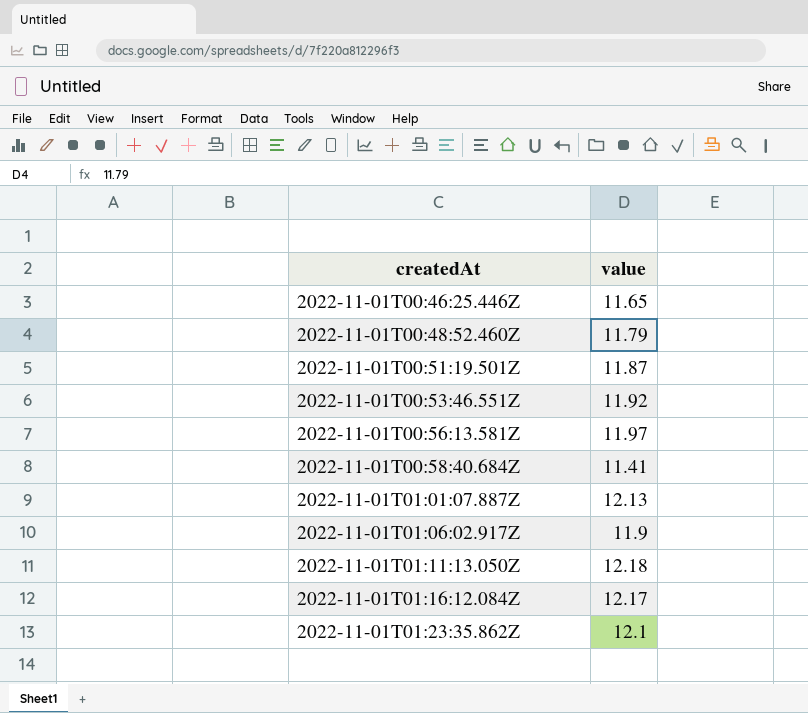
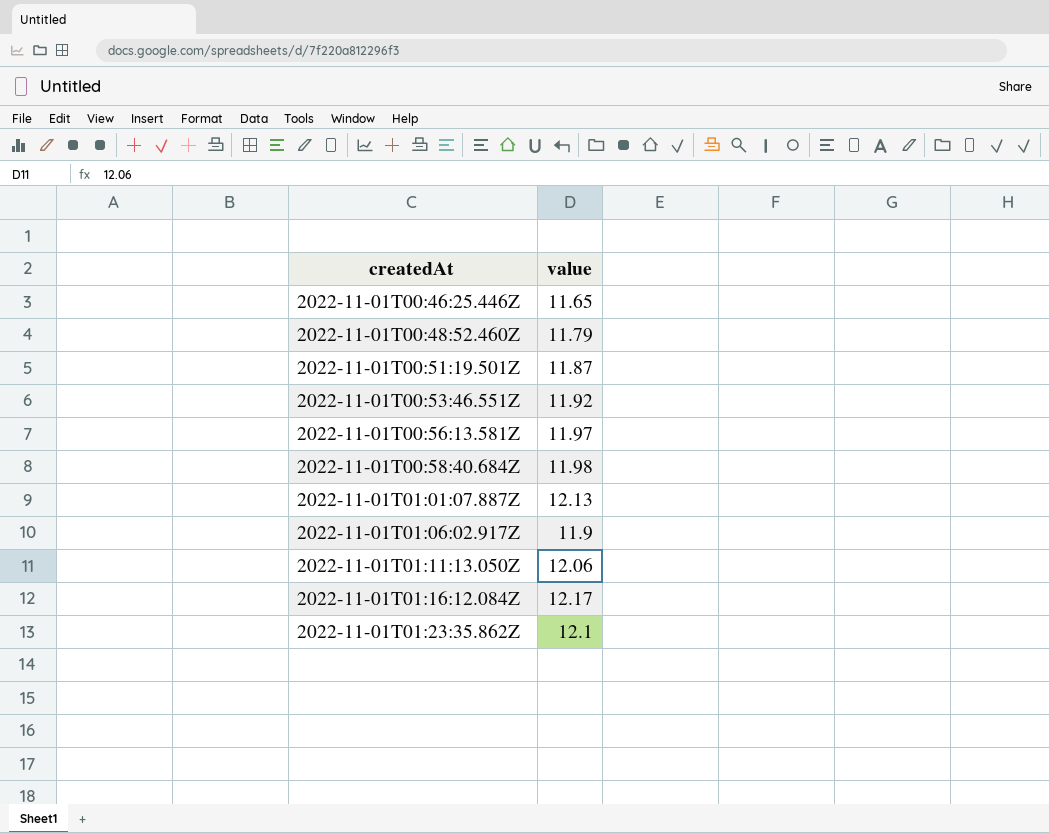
2022-11-01T00:58:40.684Z | value: 11.41 -> 11.98
2022-11-01T01:11:13.050Z | value: 12.18 -> 12.06

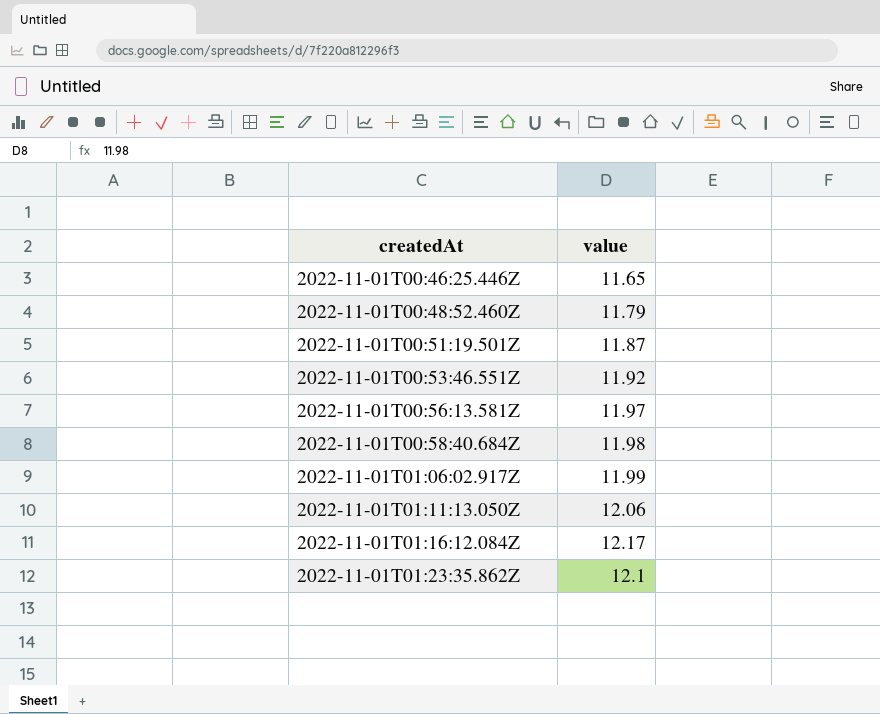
row 2022-11-01T01:01:07.887Z: 12.13 -> none
2022-11-01T01:06:02.917Z | value: 11.9 -> 11.99

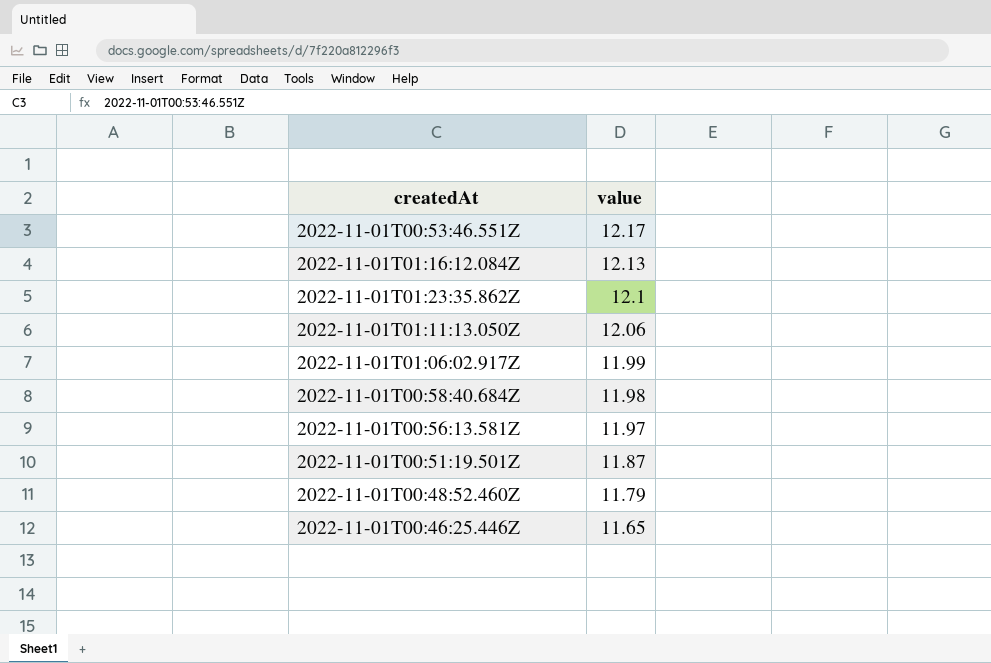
row order: createdAt ascending -> value descending
2022-11-01T00:53:46.551Z | value: 11.92 -> 12.17
2022-11-01T01:16:12.084Z | value: 12.17 -> 12.13

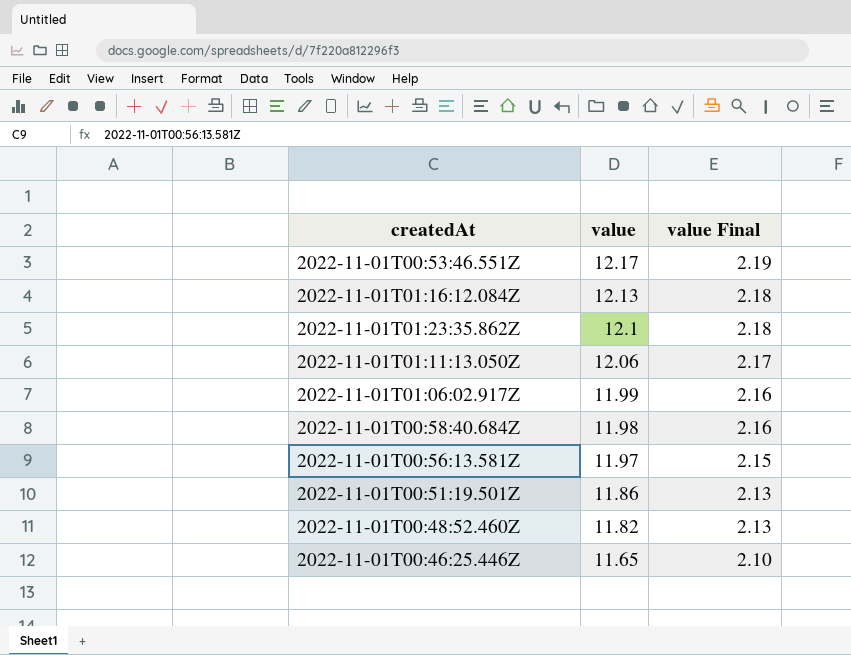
column value Final | formula: none -> [value] * 0.18
2022-11-01T00:51:19.501Z | value: 11.87 -> 11.86
2022-11-01T00:48:52.460Z | value: 11.79 -> 11.82

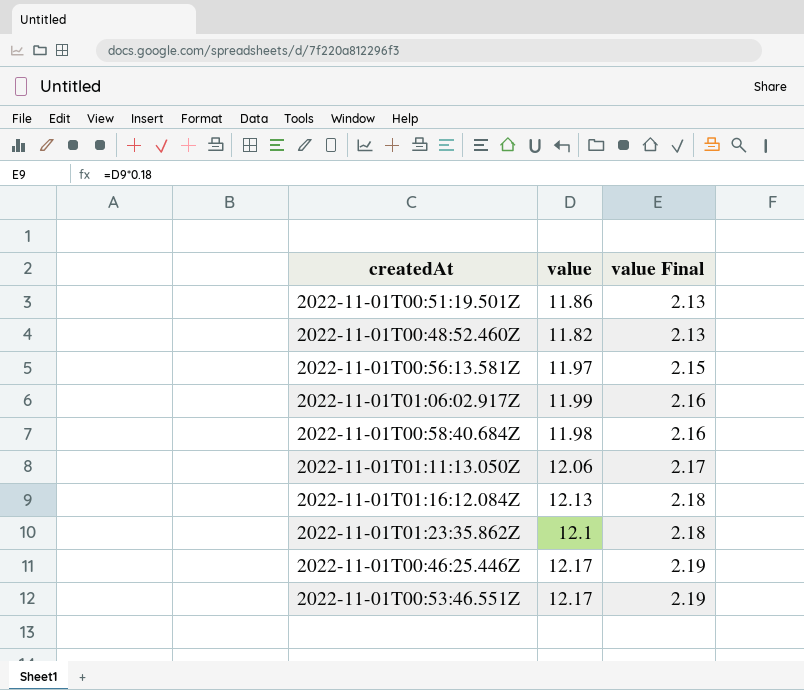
row order: value descending -> value Final ascending
2022-11-01T00:46:25.446Z | value: 11.65 -> 12.17
2022-11-01T00:46:25.446Z | value Final: 2.10 -> 2.19

